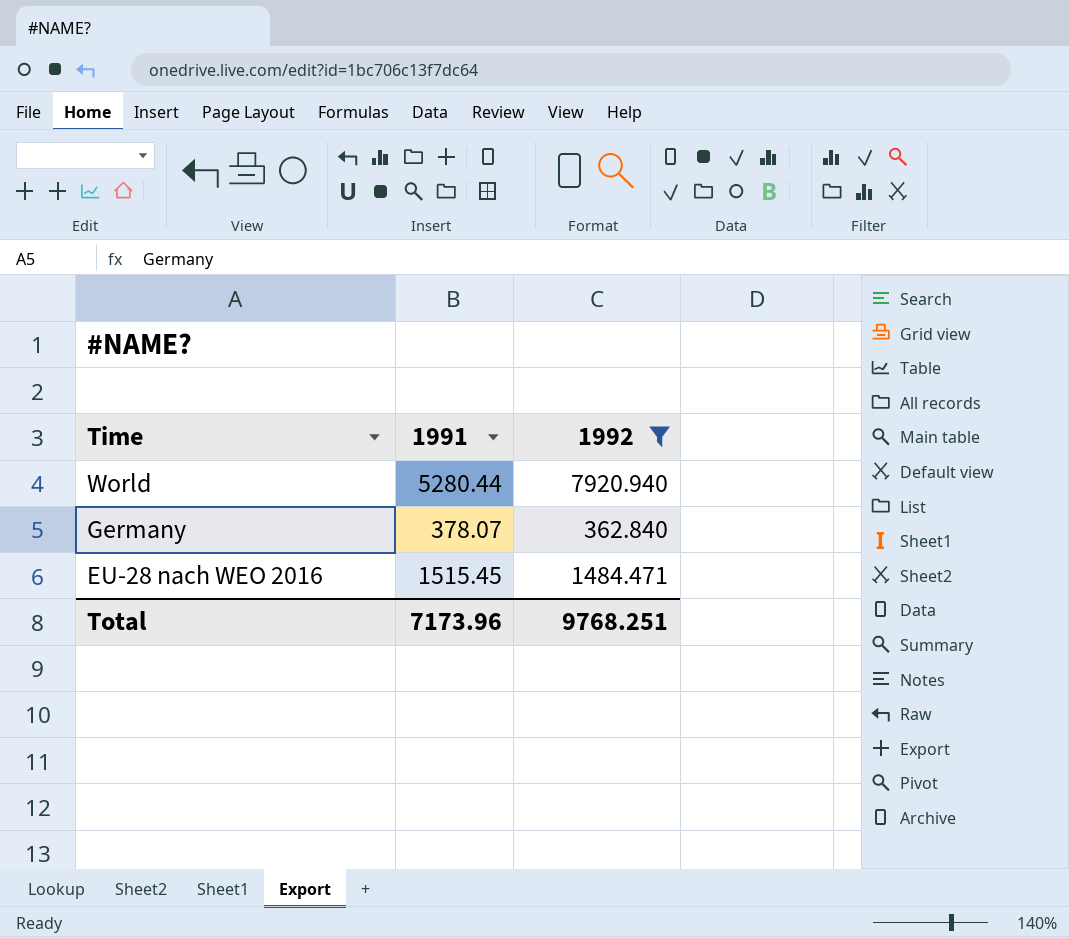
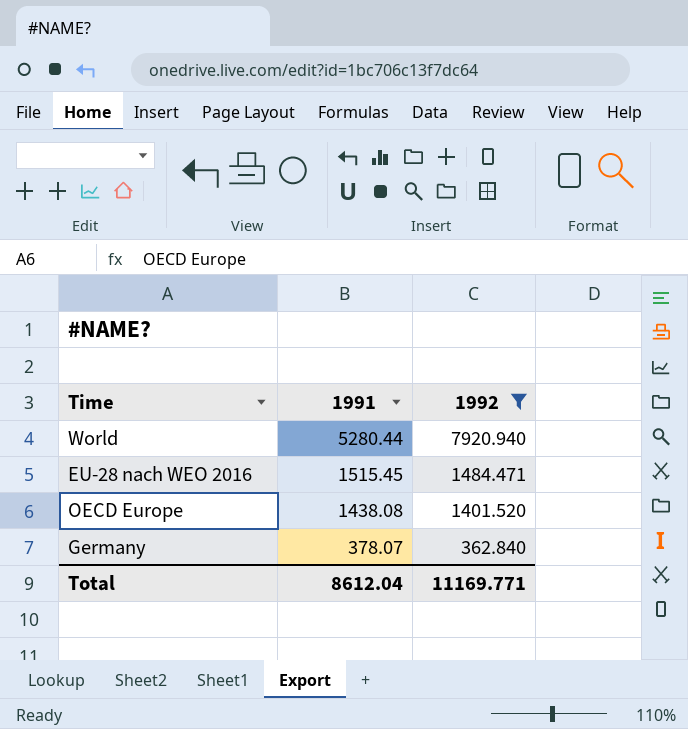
row order: Time descending -> 1991 descending
row OECD Europe: none -> 1438.08 | 1401.520
Total | 1991: 7173.96 -> 8612.04
Total | 1992: 9768.251 -> 11169.771

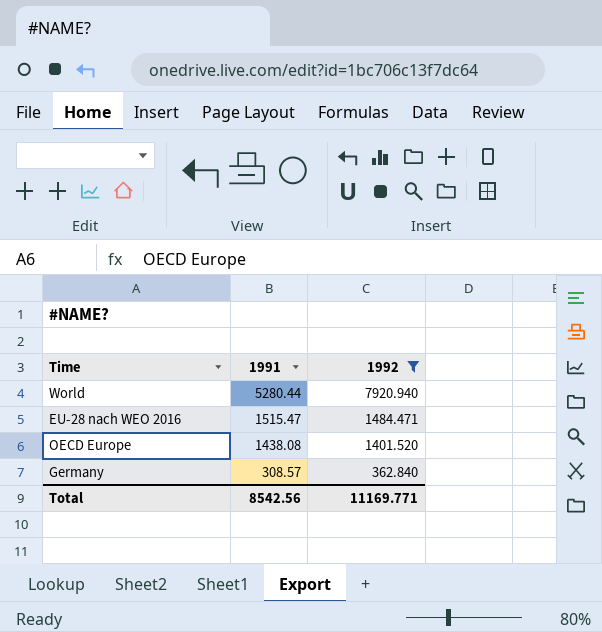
EU-28 nach WEO 2016 | 1991: 1515.45 -> 1515.47
Germany | 1991: 378.07 -> 308.57
Total | 1991: 8612.04 -> 8542.56

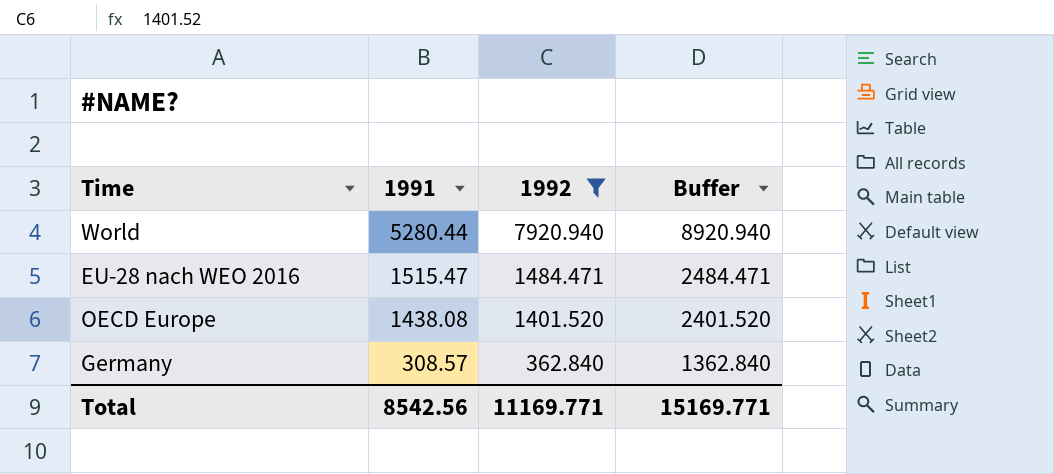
column Buffer | formula: none -> [1992] + 1000

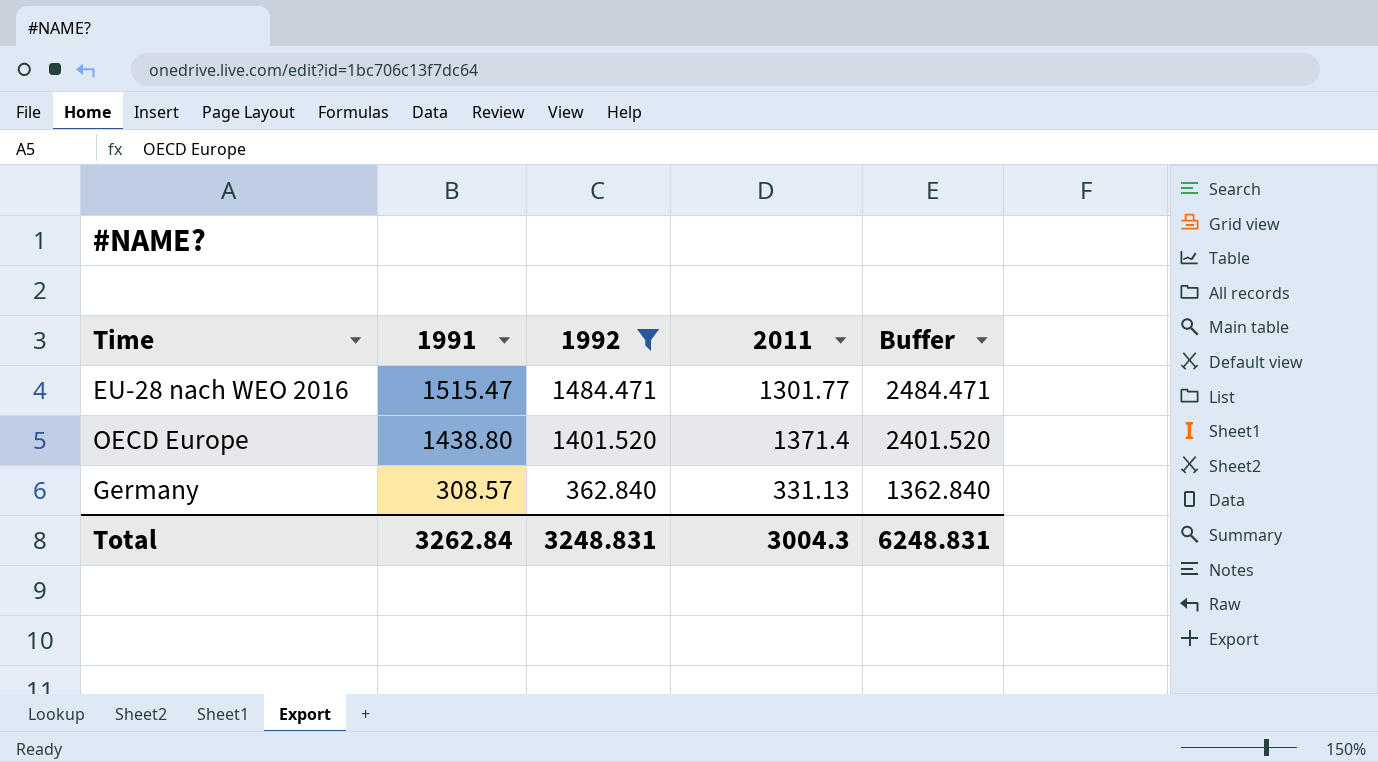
column 2011 | position: none -> 4
row World: 5280.44 | 7920.940 | 8920.940 -> none
OECD Europe | 1991: 1438.08 -> 1438.80
Total | 1991: 8542.56 -> 3262.84
Total | 1992: 11169.771 -> 3248.831
Total | Buffer: 15169.771 -> 6248.831

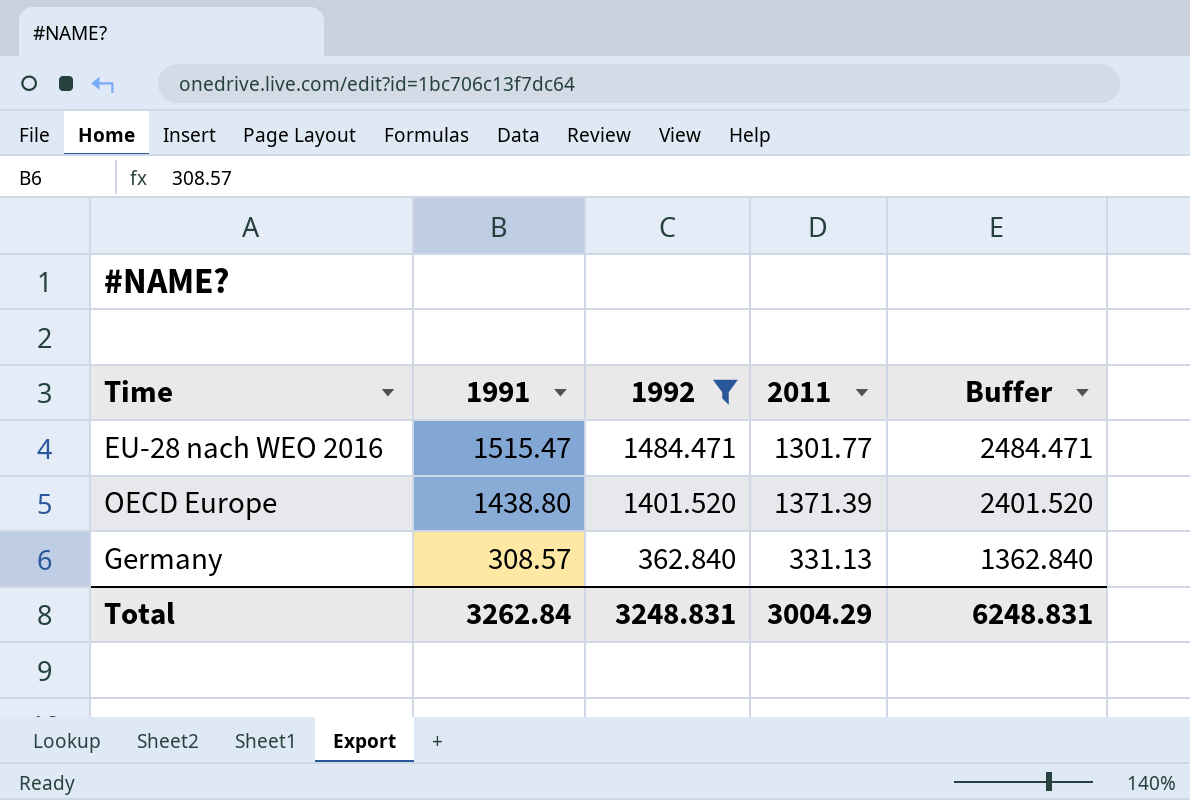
OECD Europe | 2011: 1371.4 -> 1371.39
Total | 2011: 3004.3 -> 3004.29

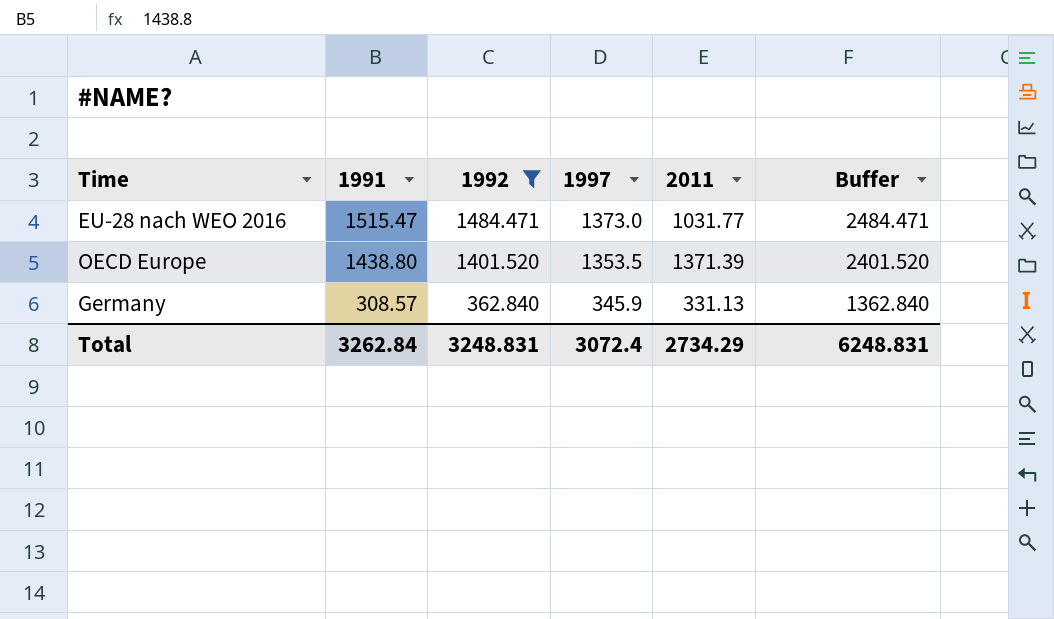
column 1997 | position: none -> 4
EU-28 nach WEO 2016 | 2011: 1301.77 -> 1031.77
Total | 2011: 3004.29 -> 2734.29

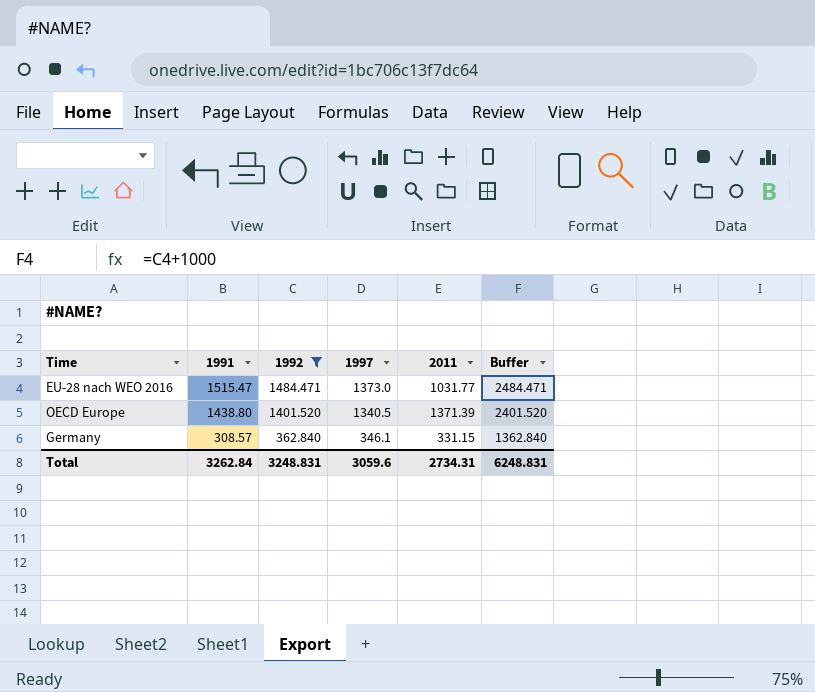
OECD Europe | 1997: 1353.5 -> 1340.5
Germany | 1997: 345.9 -> 346.1
Germany | 2011: 331.13 -> 331.15
Total | 1997: 3072.4 -> 3059.6
Total | 2011: 2734.29 -> 2734.31

